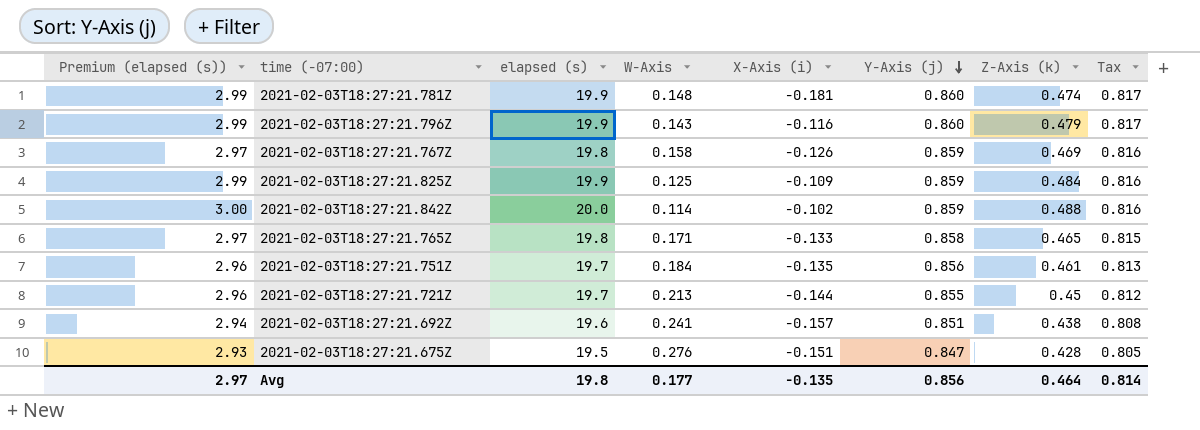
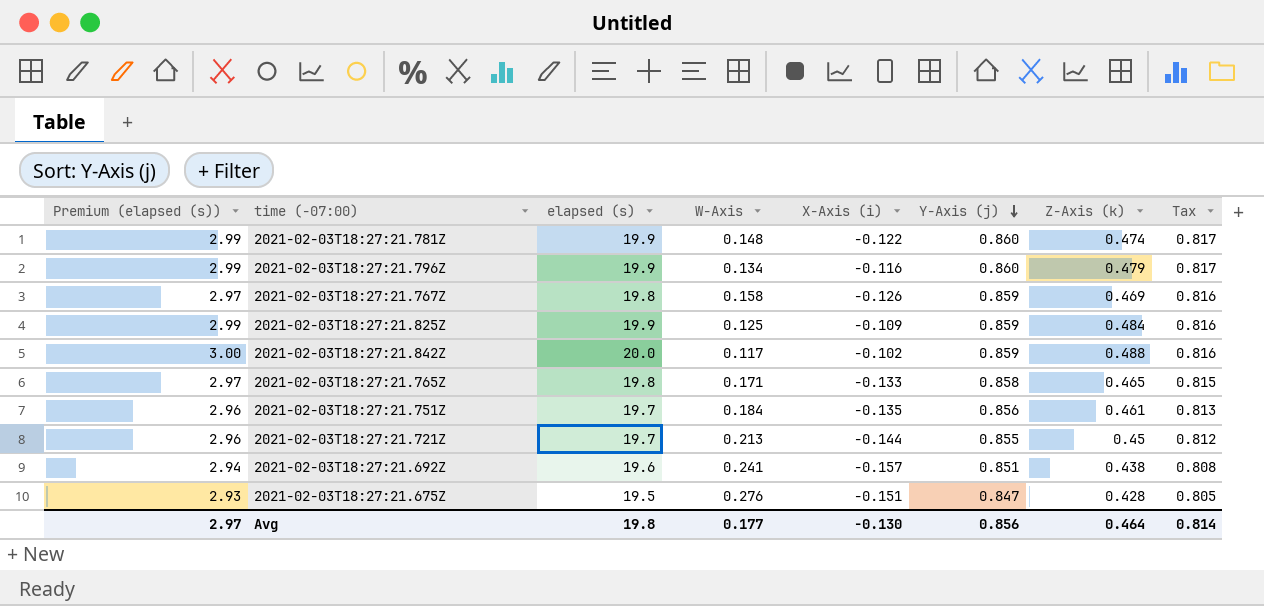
2021-02-03T18:27:21.781Z | X-Axis (i): -0.181 -> -0.122
2021-02-03T18:27:21.796Z | W-Axis: 0.143 -> 0.134
2021-02-03T18:27:21.842Z | W-Axis: 0.114 -> 0.117
Avg | X-Axis (i): -0.135 -> -0.130

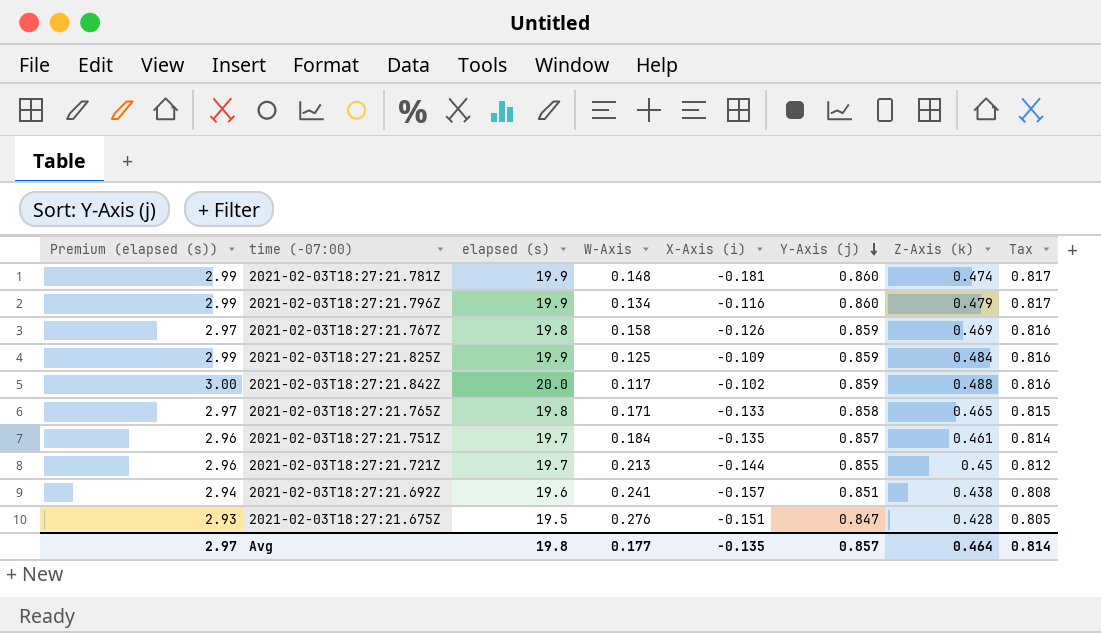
2021-02-03T18:27:21.781Z | X-Axis (i): -0.122 -> -0.181
2021-02-03T18:27:21.751Z | Y-Axis (j): 0.856 -> 0.857
2021-02-03T18:27:21.751Z | Tax: 0.813 -> 0.814
Avg | X-Axis (i): -0.130 -> -0.135
Avg | Y-Axis (j): 0.856 -> 0.857

